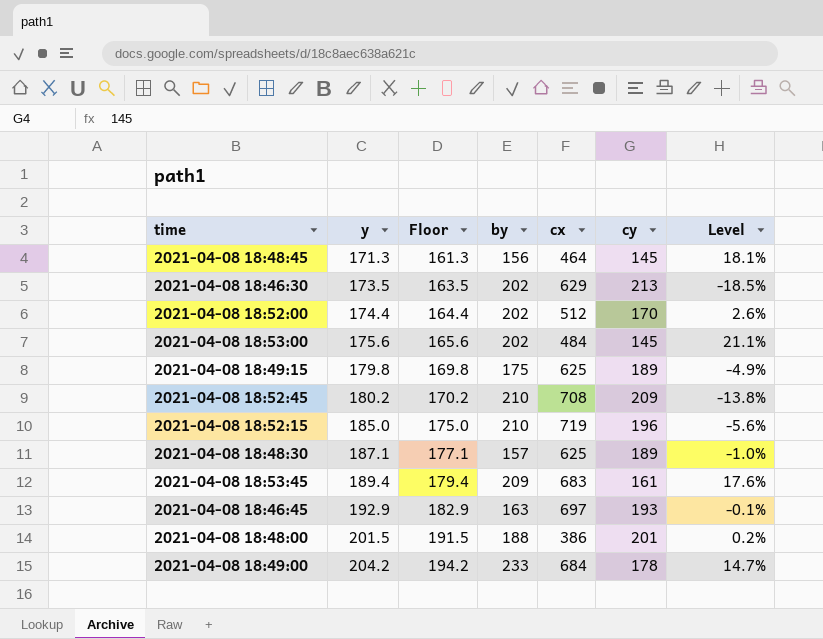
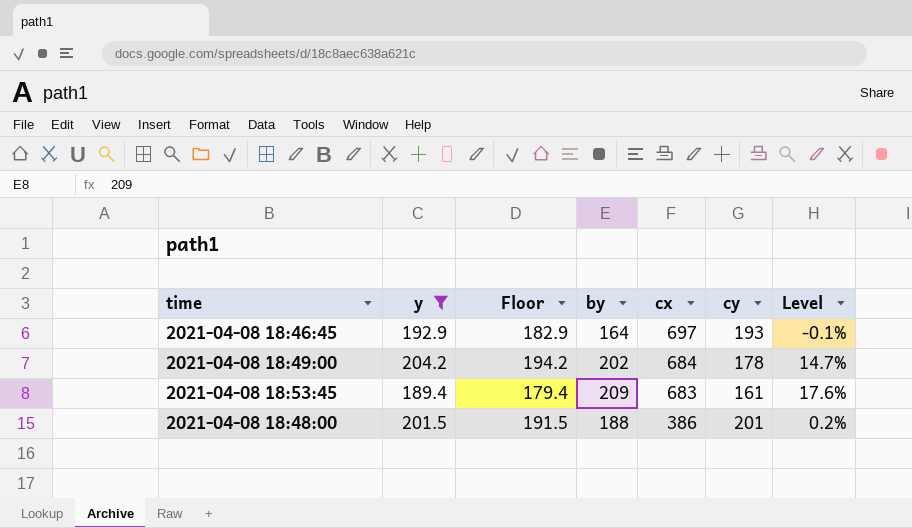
filter: none -> y >= 189.4
row order: y ascending -> cx descending
2021-04-08 18:46:45 | by: 163 -> 164
2021-04-08 18:49:00 | by: 233 -> 202

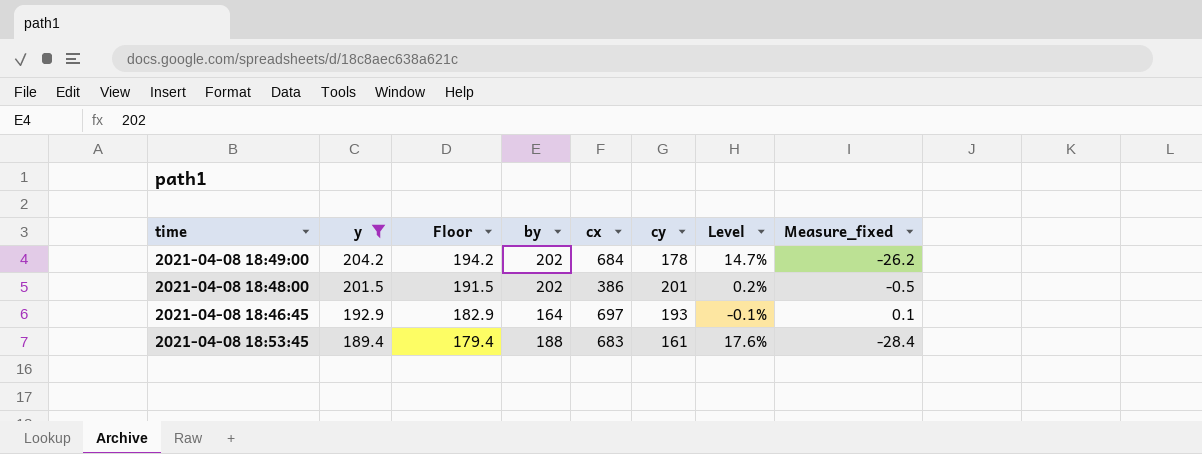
row order: cx descending -> y descending
column Measure_fixed | formula: none -> [cy] - [y]
2021-04-08 18:48:00 | by: 188 -> 202
2021-04-08 18:53:45 | by: 209 -> 188

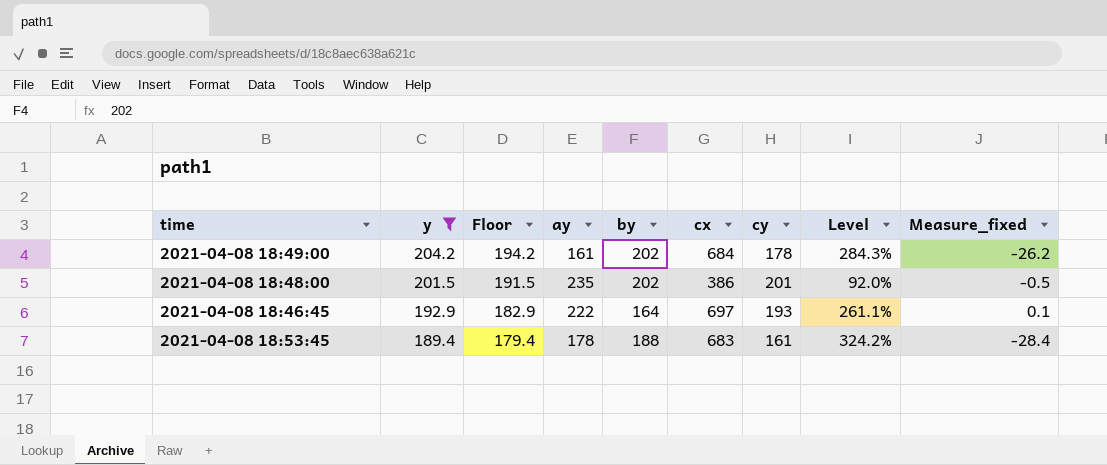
column ay | position: none -> 4
column Level | formula: ([y] - [cy]) / [cy] -> ([cx] - [cy]) / [cy]

